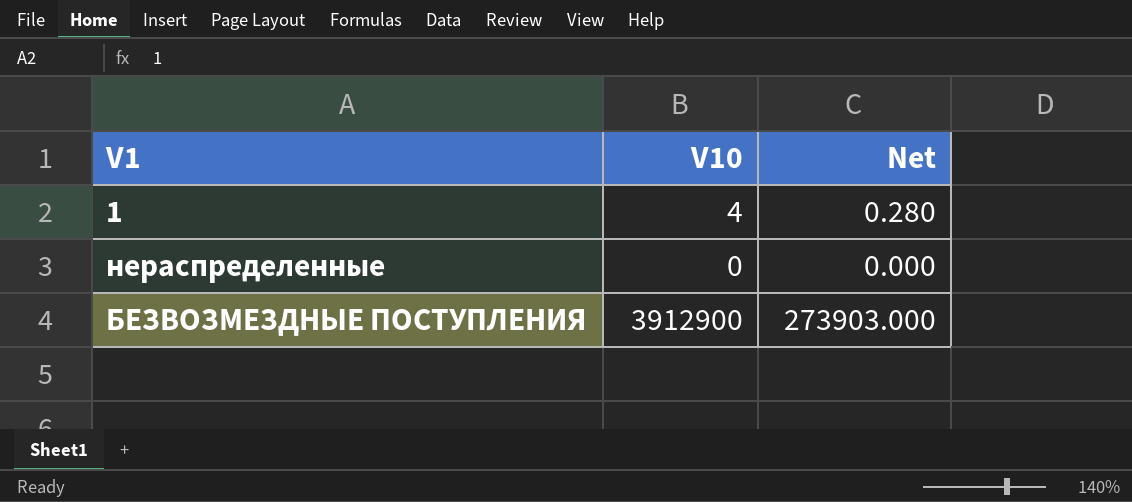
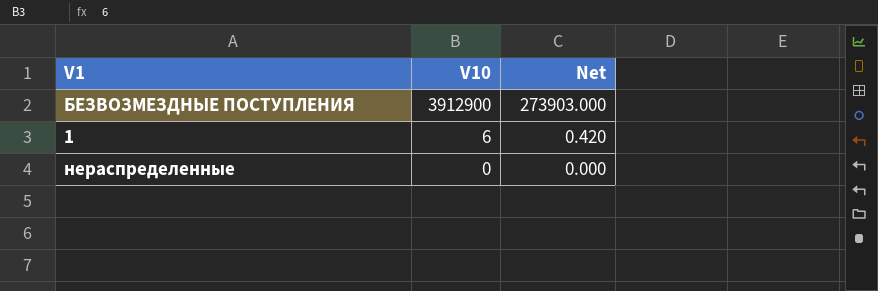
row order: none -> V10 descending
1 | V10: 4 -> 6
1 | Net: 0.280 -> 0.420

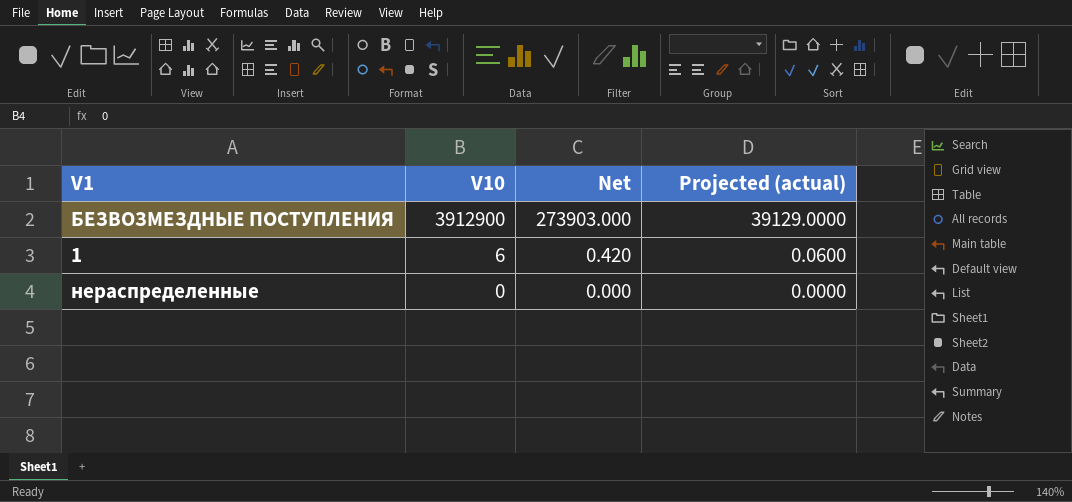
column Projected (actual) | formula: none -> [V10] * 0.01

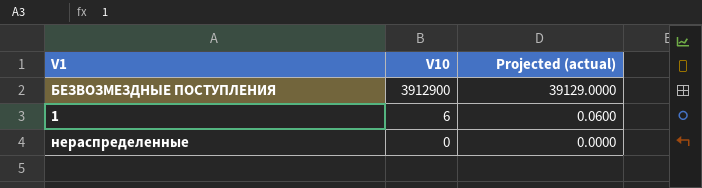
column Net | formula: [V10] * 0.07 -> none

